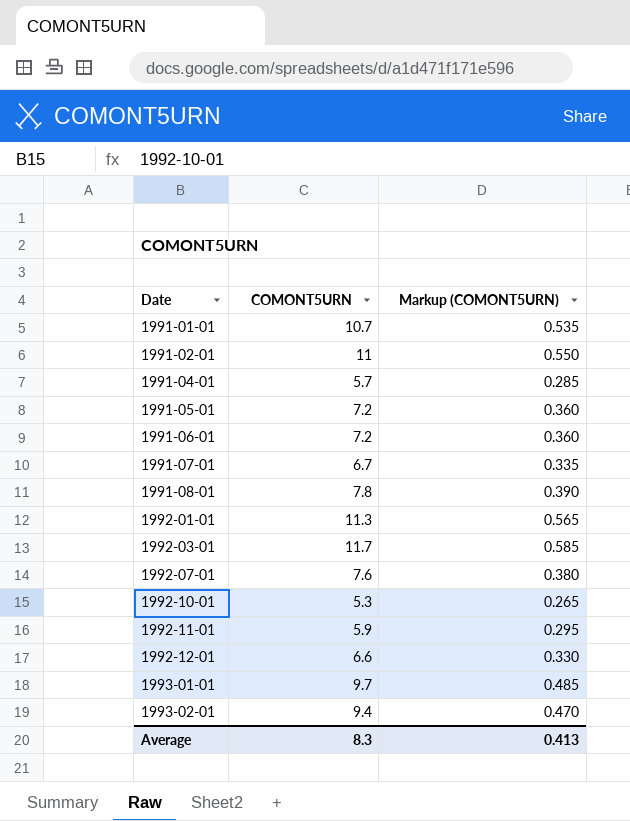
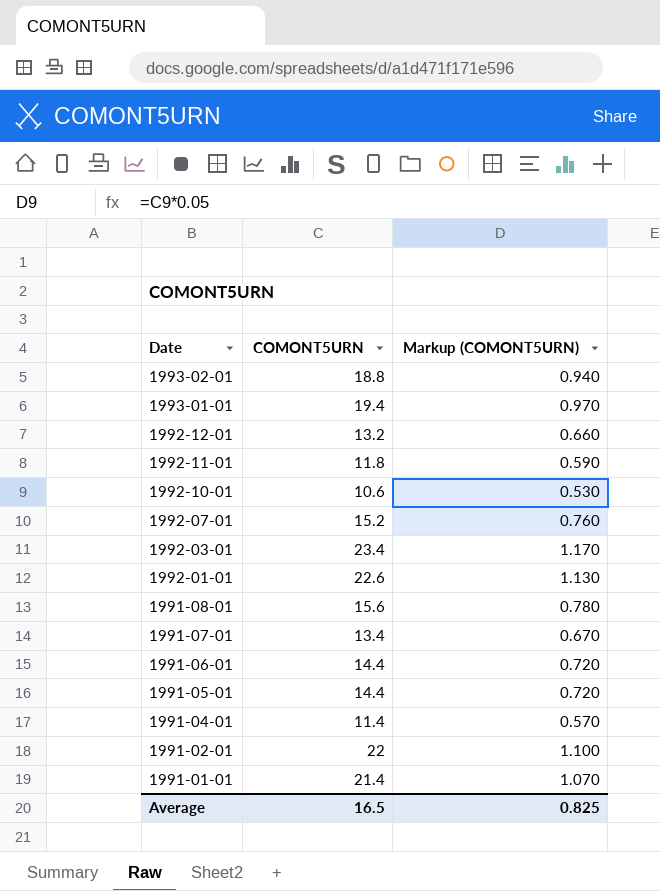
row order: Date ascending -> Date descending
1993-02-01 | COMONT5URN: 9.4 -> 18.8
1993-02-01 | Markup (COMONT5URN): 0.470 -> 0.940
1993-01-01 | COMONT5URN: 9.7 -> 19.4
1993-01-01 | Markup (COMONT5URN): 0.485 -> 0.970
1992-12-01 | COMONT5URN: 6.6 -> 13.2
1992-12-01 | Markup (COMONT5URN): 0.330 -> 0.660
1992-11-01 | COMONT5URN: 5.9 -> 11.8
1992-11-01 | Markup (COMONT5URN): 0.295 -> 0.590
1992-10-01 | COMONT5URN: 5.3 -> 10.6
1992-10-01 | Markup (COMONT5URN): 0.265 -> 0.530
1992-07-01 | COMONT5URN: 7.6 -> 15.2
1992-07-01 | Markup (COMONT5URN): 0.380 -> 0.760
1992-03-01 | COMONT5URN: 11.7 -> 23.4
1992-03-01 | Markup (COMONT5URN): 0.585 -> 1.170
1992-01-01 | COMONT5URN: 11.3 -> 22.6
1992-01-01 | Markup (COMONT5URN): 0.565 -> 1.130
1991-08-01 | COMONT5URN: 7.8 -> 15.6
1991-08-01 | Markup (COMONT5URN): 0.390 -> 0.780
1991-07-01 | COMONT5URN: 6.7 -> 13.4
1991-07-01 | Markup (COMONT5URN): 0.335 -> 0.670
1991-06-01 | COMONT5URN: 7.2 -> 14.4
1991-06-01 | Markup (COMONT5URN): 0.360 -> 0.720
1991-05-01 | COMONT5URN: 7.2 -> 14.4
1991-05-01 | Markup (COMONT5URN): 0.360 -> 0.720
1991-04-01 | COMONT5URN: 5.7 -> 11.4
1991-04-01 | Markup (COMONT5URN): 0.285 -> 0.570
1991-02-01 | COMONT5URN: 11 -> 22
1991-02-01 | Markup (COMONT5URN): 0.550 -> 1.100
1991-01-01 | COMONT5URN: 10.7 -> 21.4
1991-01-01 | Markup (COMONT5URN): 0.535 -> 1.070
Average | COMONT5URN: 8.3 -> 16.5
Average | Markup (COMONT5URN): 0.413 -> 0.825

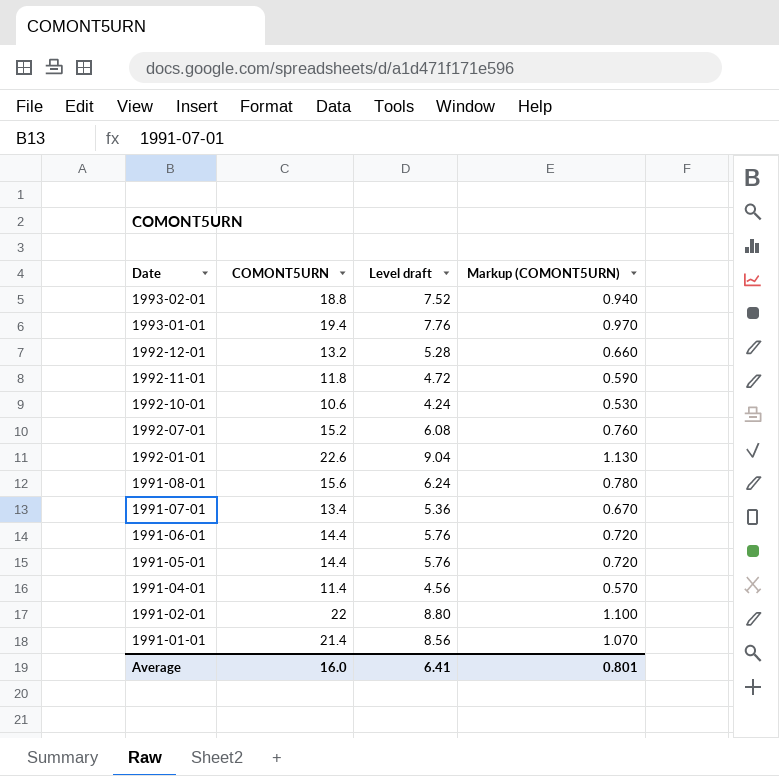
column Level draft | formula: none -> [COMONT5URN] * 0.4
row 1992-03-01: 23.4 | 1.170 -> none
Average | COMONT5URN: 16.5 -> 16.0
Average | Markup (COMONT5URN): 0.825 -> 0.801

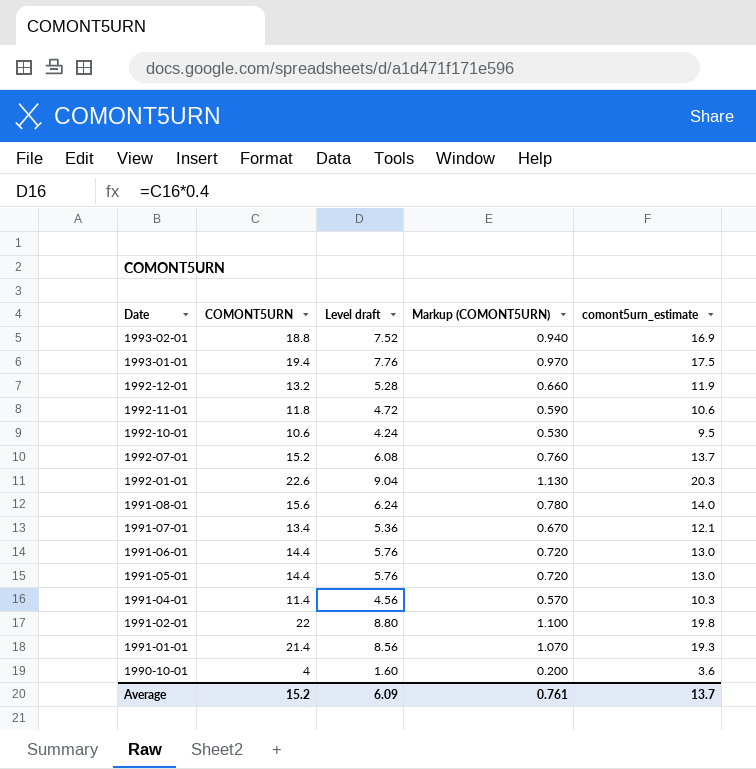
column comont5urn_estimate | formula: none -> [COMONT5URN] * 0.9
row 1990-10-01: none -> 4 | 1.60 | 0.200 | 3.6
Average | COMONT5URN: 16.0 -> 15.2
Average | Level draft: 6.41 -> 6.09
Average | Markup (COMONT5URN): 0.801 -> 0.761

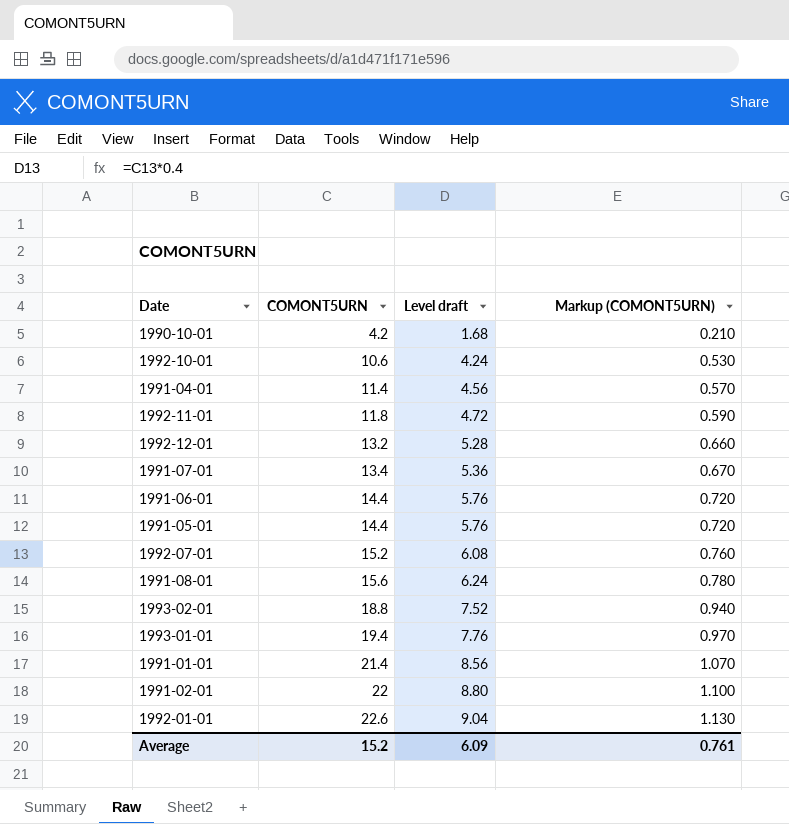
row order: Date descending -> COMONT5URN ascending
column comont5urn_estimate | formula: [COMONT5URN] * 0.9 -> none
1990-10-01 | COMONT5URN: 4 -> 4.2
1990-10-01 | Level draft: 1.60 -> 1.68
1990-10-01 | Markup (COMONT5URN): 0.200 -> 0.210

